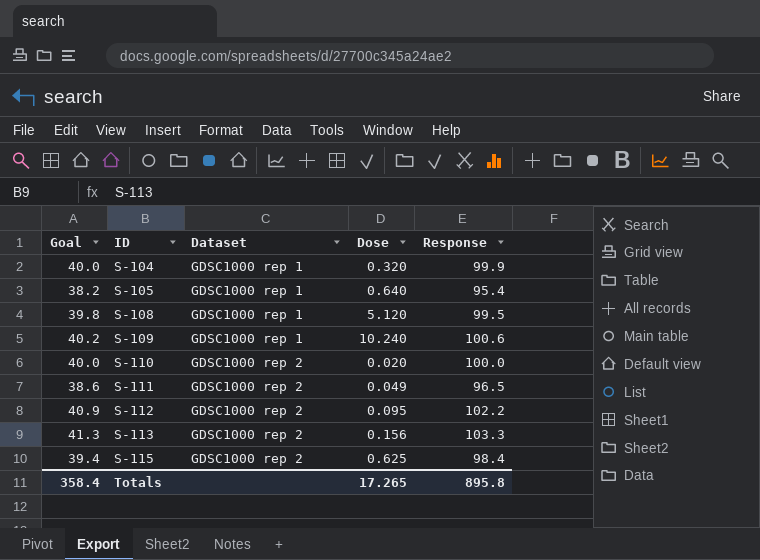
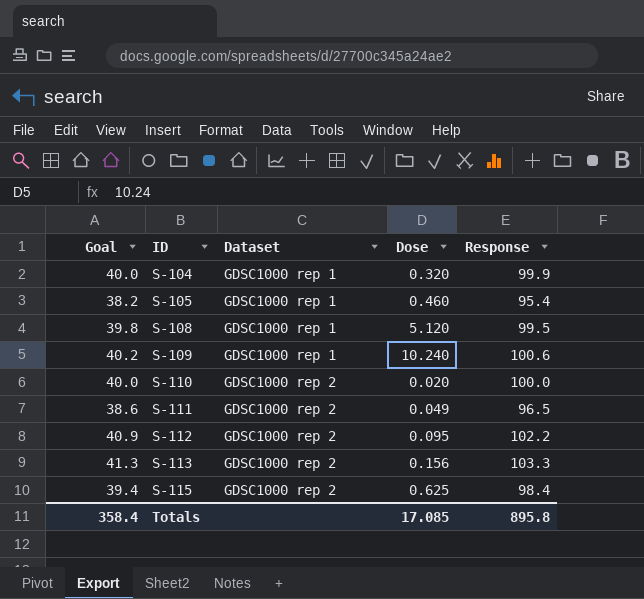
S-105 | Dose: 0.640 -> 0.460
Totals | Dose: 17.265 -> 17.085

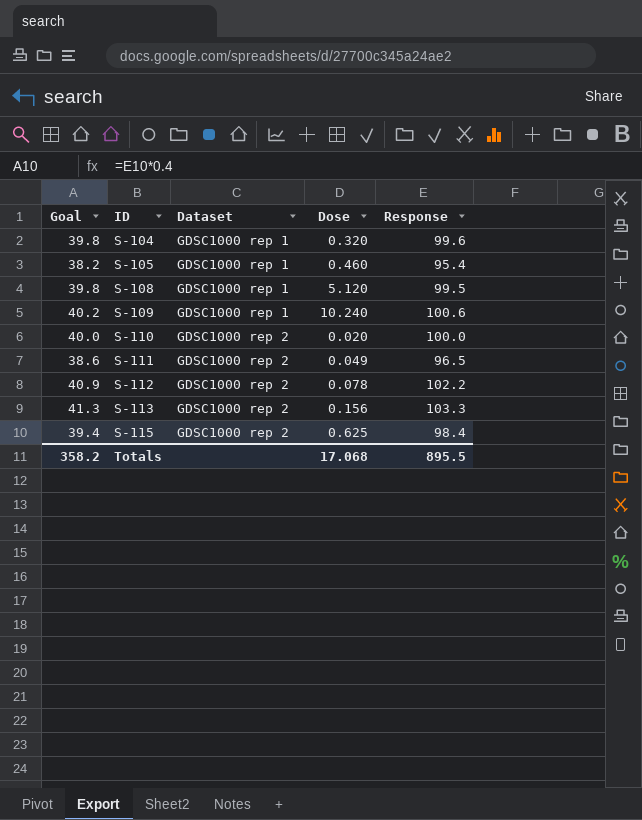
S-104 | Goal: 40.0 -> 39.8
S-104 | Response: 99.9 -> 99.6
S-112 | Dose: 0.095 -> 0.078
Totals | Goal: 358.4 -> 358.2
Totals | Dose: 17.085 -> 17.068
Totals | Response: 895.8 -> 895.5

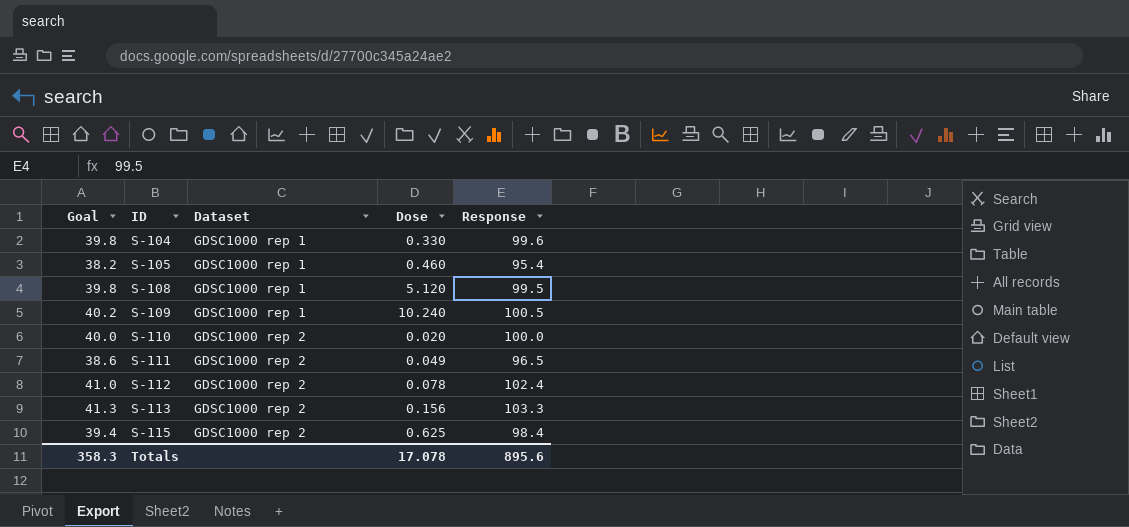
S-104 | Dose: 0.320 -> 0.330
S-109 | Response: 100.6 -> 100.5
S-112 | Goal: 40.9 -> 41.0
S-112 | Response: 102.2 -> 102.4
Totals | Goal: 358.2 -> 358.3
Totals | Dose: 17.068 -> 17.078
Totals | Response: 895.5 -> 895.6

